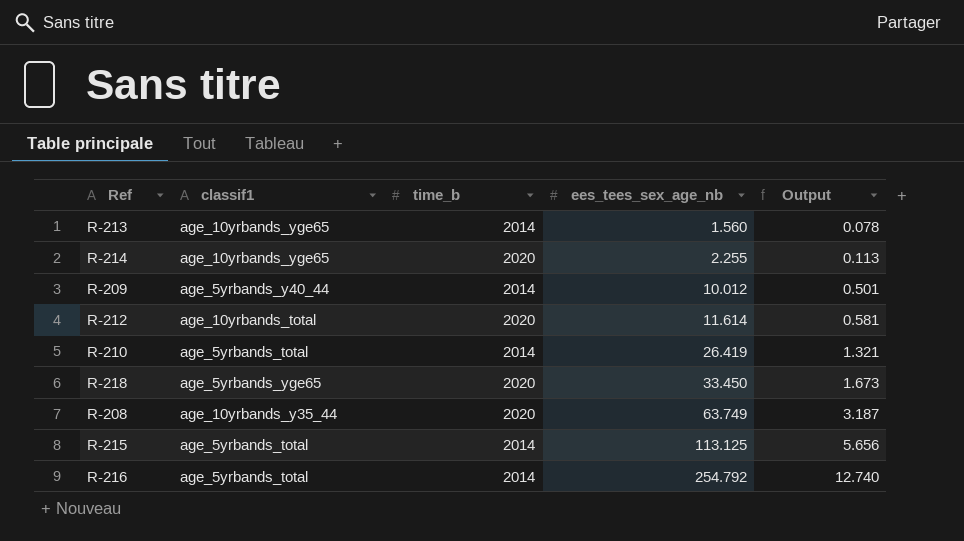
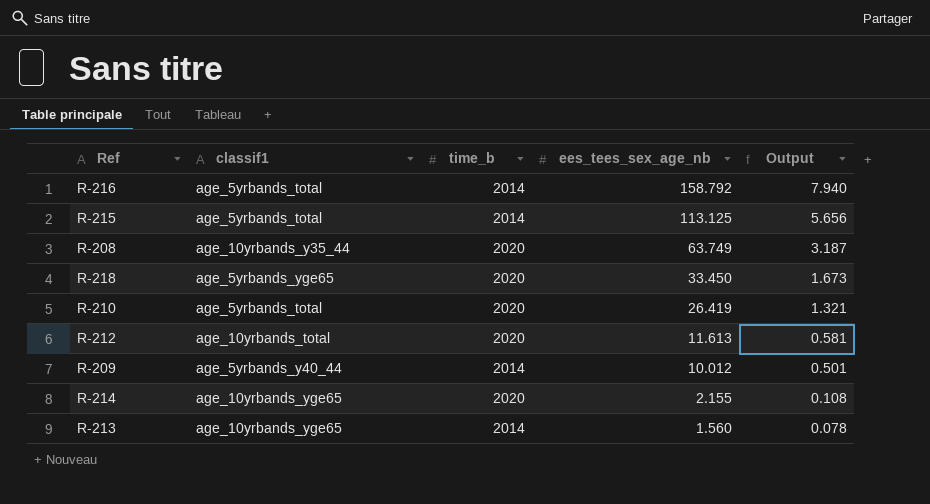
row order: ees_tees_sex_age_nb ascending -> ees_tees_sex_age_nb descending
R-216 | ees_tees_sex_age_nb: 254.792 -> 158.792
R-216 | Output: 12.740 -> 7.940
R-210 | time_b: 2014 -> 2020
R-212 | ees_tees_sex_age_nb: 11.614 -> 11.613
R-214 | ees_tees_sex_age_nb: 2.255 -> 2.155
R-214 | Output: 0.113 -> 0.108

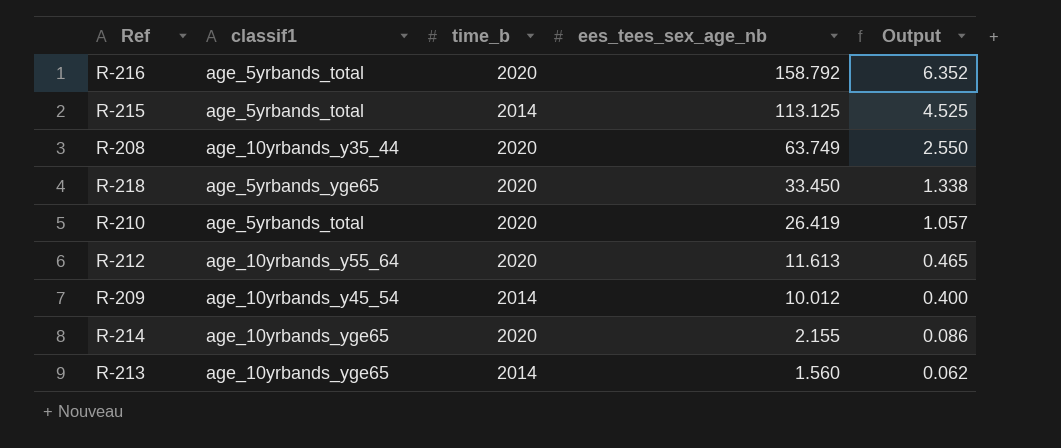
column Output | formula: [ees_tees_sex_age_nb] * 0.05 -> [ees_tees_sex_age_nb] * 0.04
R-216 | time_b: 2014 -> 2020
R-212 | classif1: age_10yrbands_total -> age_10yrbands_y55_64
R-209 | classif1: age_5yrbands_y40_44 -> age_10yrbands_y45_54

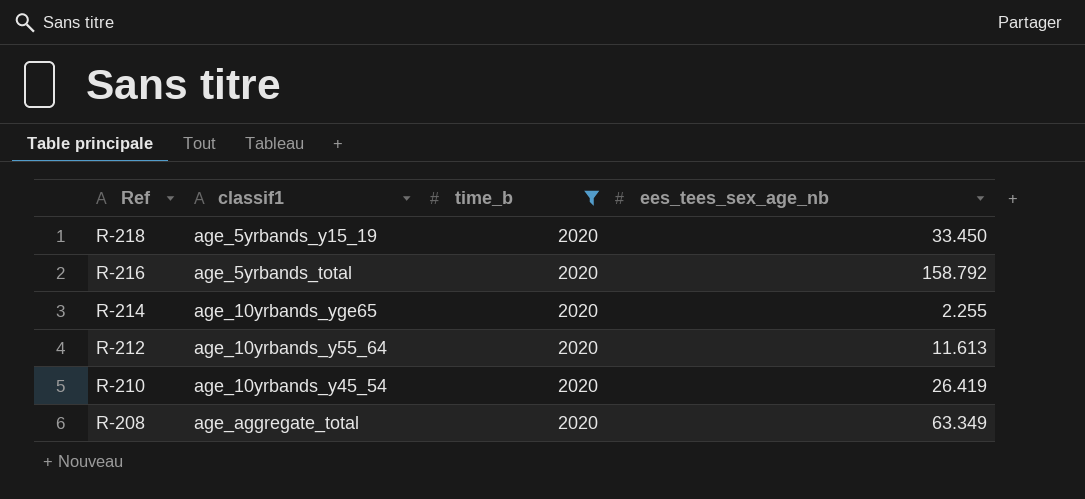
filter: none -> time_b = 2020
row order: ees_tees_sex_age_nb descending -> Ref descending
column Output | formula: [ees_tees_sex_age_nb] * 0.04 -> none
R-218 | classif1: age_5yrbands_yge65 -> age_5yrbands_y15_19
R-214 | ees_tees_sex_age_nb: 2.155 -> 2.255
R-210 | classif1: age_5yrbands_total -> age_10yrbands_y45_54
R-208 | classif1: age_10yrbands_y35_44 -> age_aggregate_total
R-208 | ees_tees_sex_age_nb: 63.749 -> 63.349

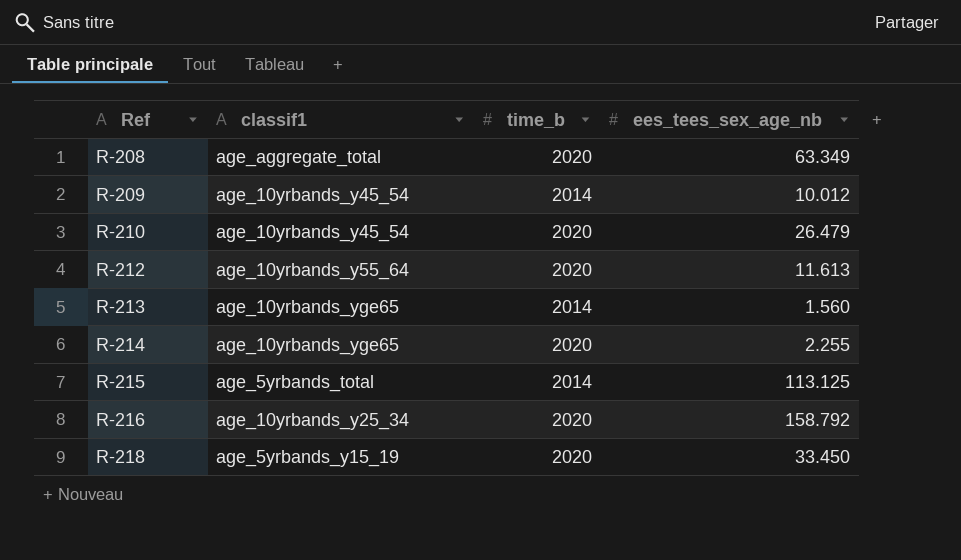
filter: time_b = 2020 -> none
row order: Ref descending -> Ref ascending
R-210 | ees_tees_sex_age_nb: 26.419 -> 26.479
R-216 | classif1: age_5yrbands_total -> age_10yrbands_y25_34

